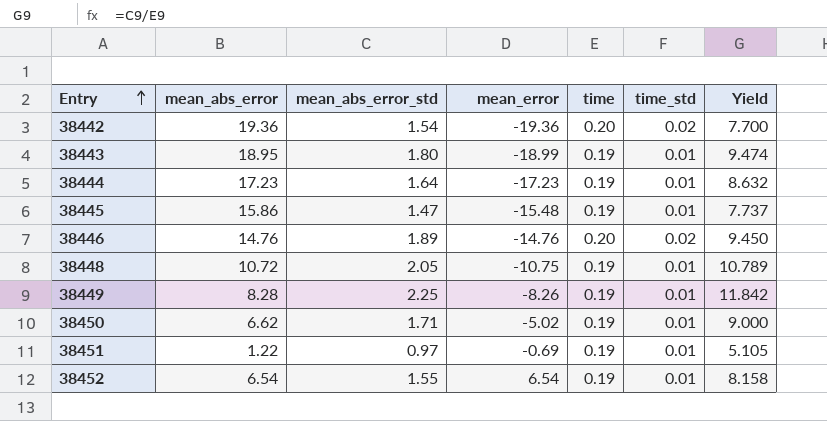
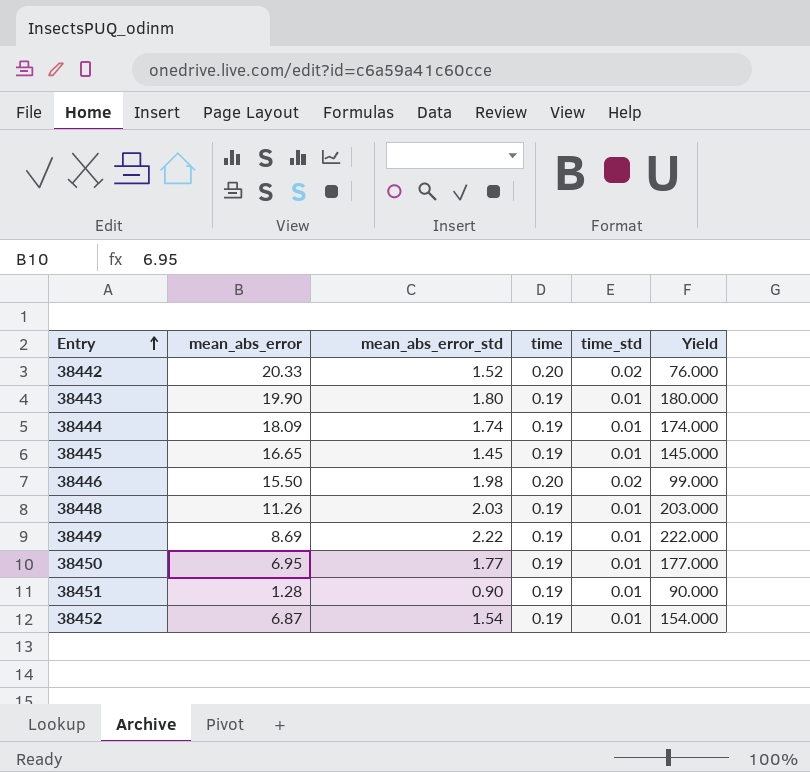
column mean_error | position: 4 -> none
column Yield | formula: [mean_abs_error_std] / [time] -> [mean_abs_error_std] / [time_std]
38442 | mean_abs_error: 19.36 -> 20.33
38442 | mean_abs_error_std: 1.54 -> 1.52
38443 | mean_abs_error: 18.95 -> 19.90
38444 | mean_abs_error: 17.23 -> 18.09
38444 | mean_abs_error_std: 1.64 -> 1.74
38445 | mean_abs_error: 15.86 -> 16.65
38445 | mean_abs_error_std: 1.47 -> 1.45
38446 | mean_abs_error: 14.76 -> 15.50
38446 | mean_abs_error_std: 1.89 -> 1.98
38448 | mean_abs_error: 10.72 -> 11.26
38448 | mean_abs_error_std: 2.05 -> 2.03
38449 | mean_abs_error: 8.28 -> 8.69
38449 | mean_abs_error_std: 2.25 -> 2.22
38450 | mean_abs_error: 6.62 -> 6.95
38450 | mean_abs_error_std: 1.71 -> 1.77
38451 | mean_abs_error: 1.22 -> 1.28
38451 | mean_abs_error_std: 0.97 -> 0.90
38452 | mean_abs_error: 6.54 -> 6.87
38452 | mean_abs_error_std: 1.55 -> 1.54

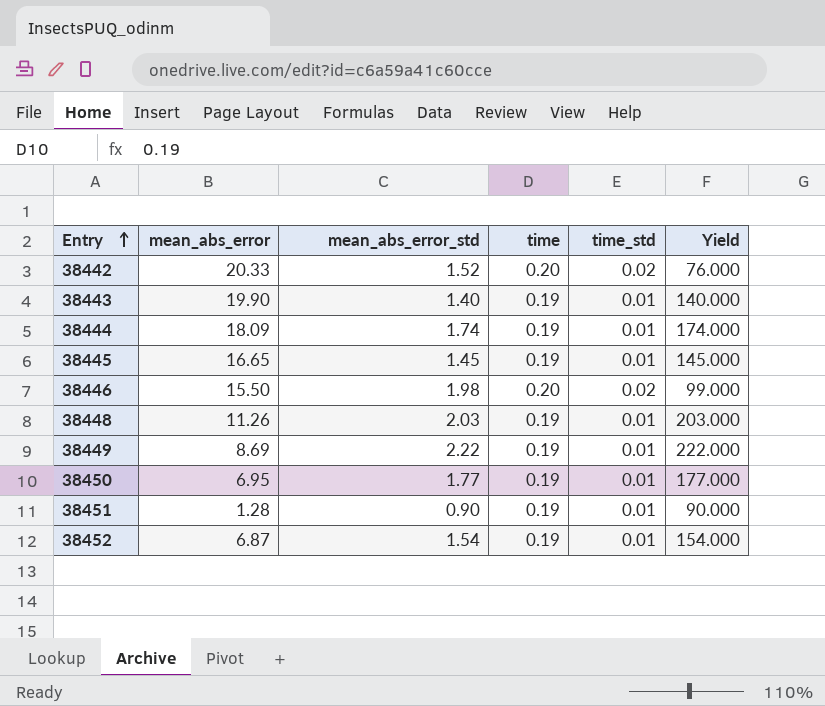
38443 | mean_abs_error_std: 1.80 -> 1.40
38443 | Yield: 180.000 -> 140.000

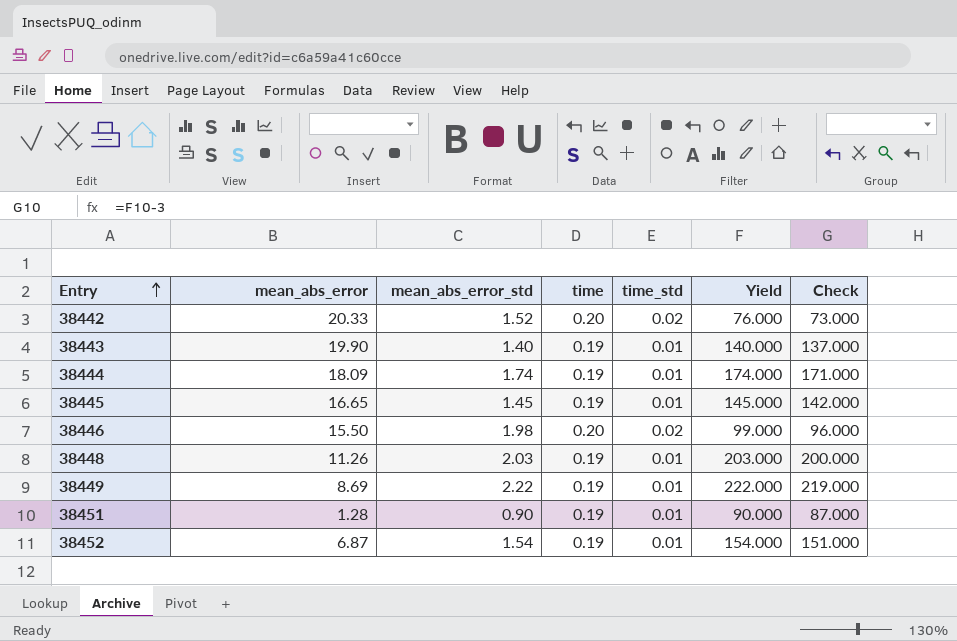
column Check | formula: none -> [Yield] - 3
row 38450: 6.95 | 1.77 | 0.19 | 0.01 | 177.000 -> none

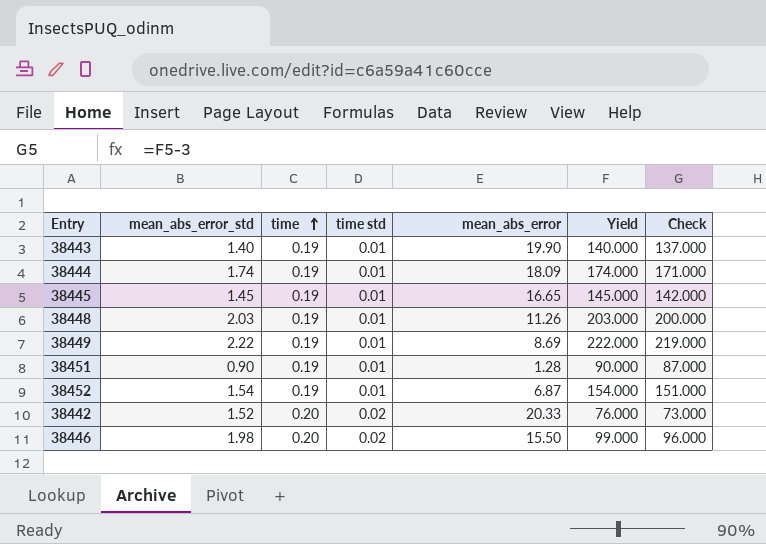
row order: Entry ascending -> time ascending
column name: time_std -> time std
column mean_abs_error | position: 2 -> 5

